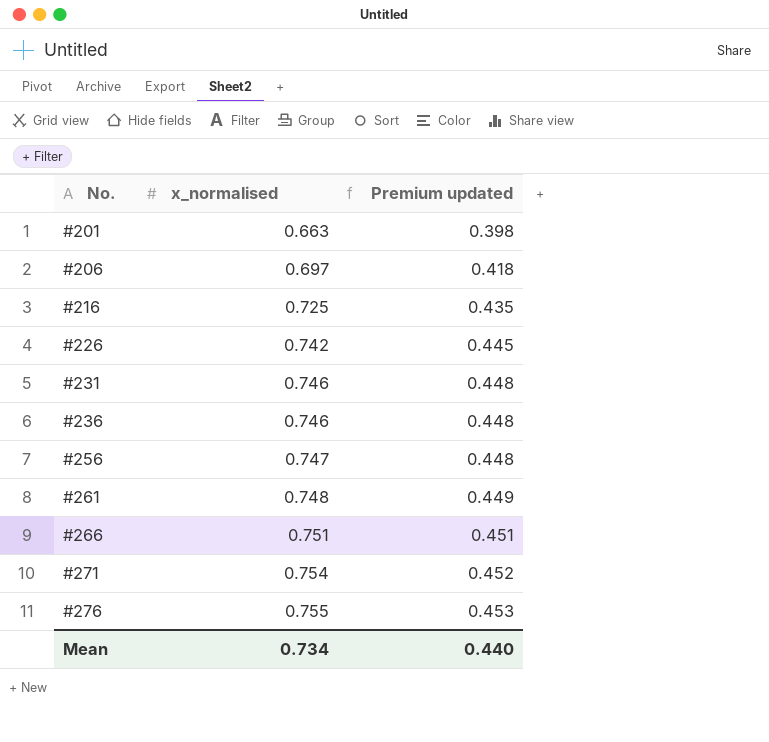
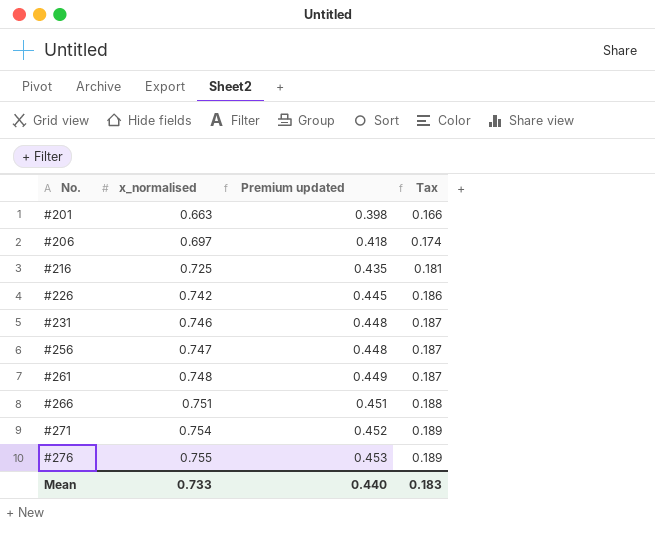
column Tax | formula: none -> [x_normalised] * 0.25
row #236: 0.746 | 0.448 -> none
Mean | x_normalised: 0.734 -> 0.733

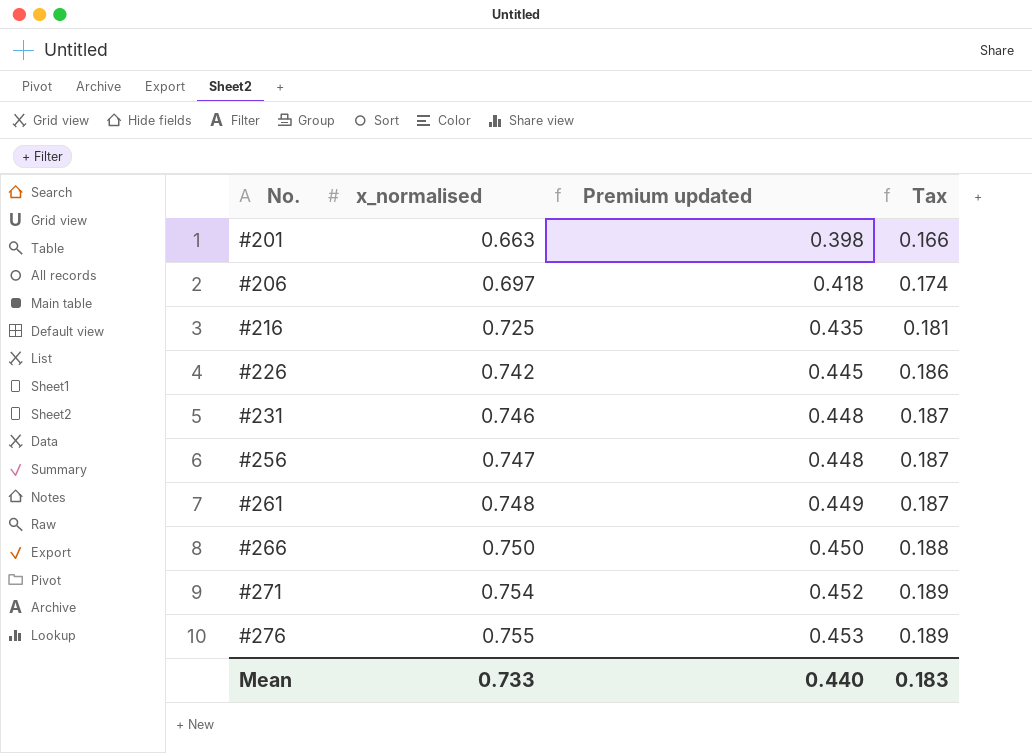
#266 | x_normalised: 0.751 -> 0.750
#266 | Premium updated: 0.451 -> 0.450

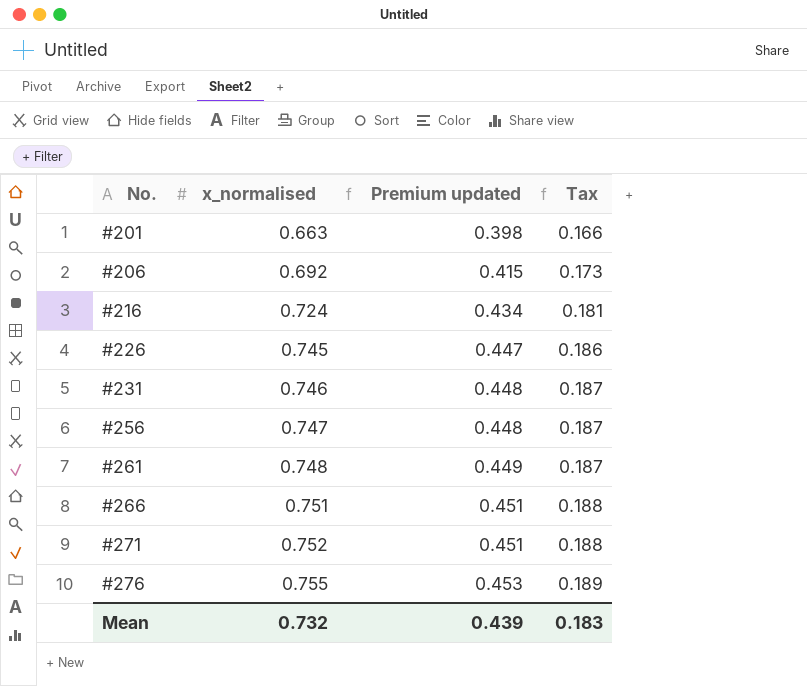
#206 | x_normalised: 0.697 -> 0.692
#206 | Premium updated: 0.418 -> 0.415
#206 | Tax: 0.174 -> 0.173
#216 | x_normalised: 0.725 -> 0.724
#216 | Premium updated: 0.435 -> 0.434
#226 | x_normalised: 0.742 -> 0.745
#226 | Premium updated: 0.445 -> 0.447
#266 | x_normalised: 0.750 -> 0.751
#266 | Premium updated: 0.450 -> 0.451
#271 | x_normalised: 0.754 -> 0.752
#271 | Premium updated: 0.452 -> 0.451
#271 | Tax: 0.189 -> 0.188
Mean | x_normalised: 0.733 -> 0.732
Mean | Premium updated: 0.440 -> 0.439

